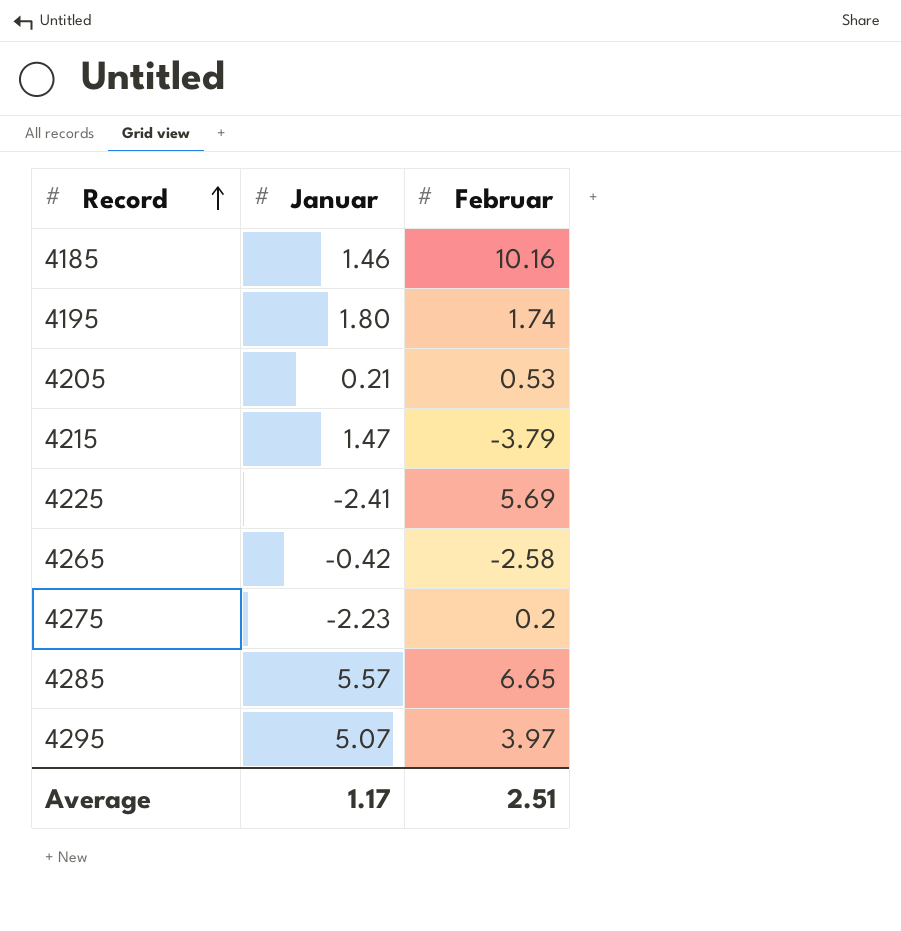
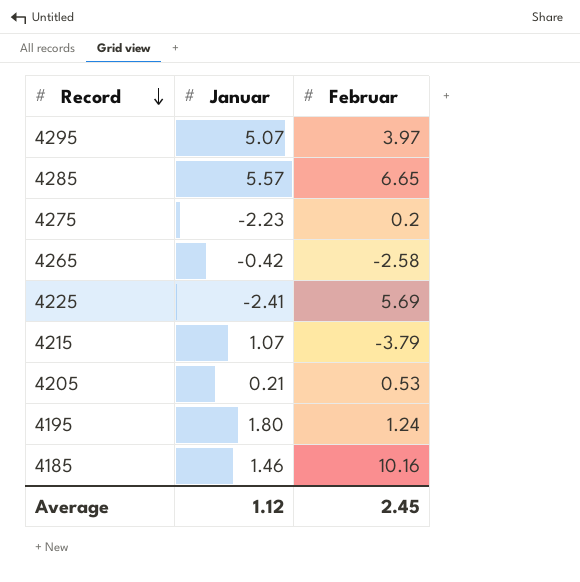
row order: Record ascending -> Record descending
4215 | Januar: 1.47 -> 1.07
4195 | Februar: 1.74 -> 1.24
Average | Januar: 1.17 -> 1.12
Average | Februar: 2.51 -> 2.45

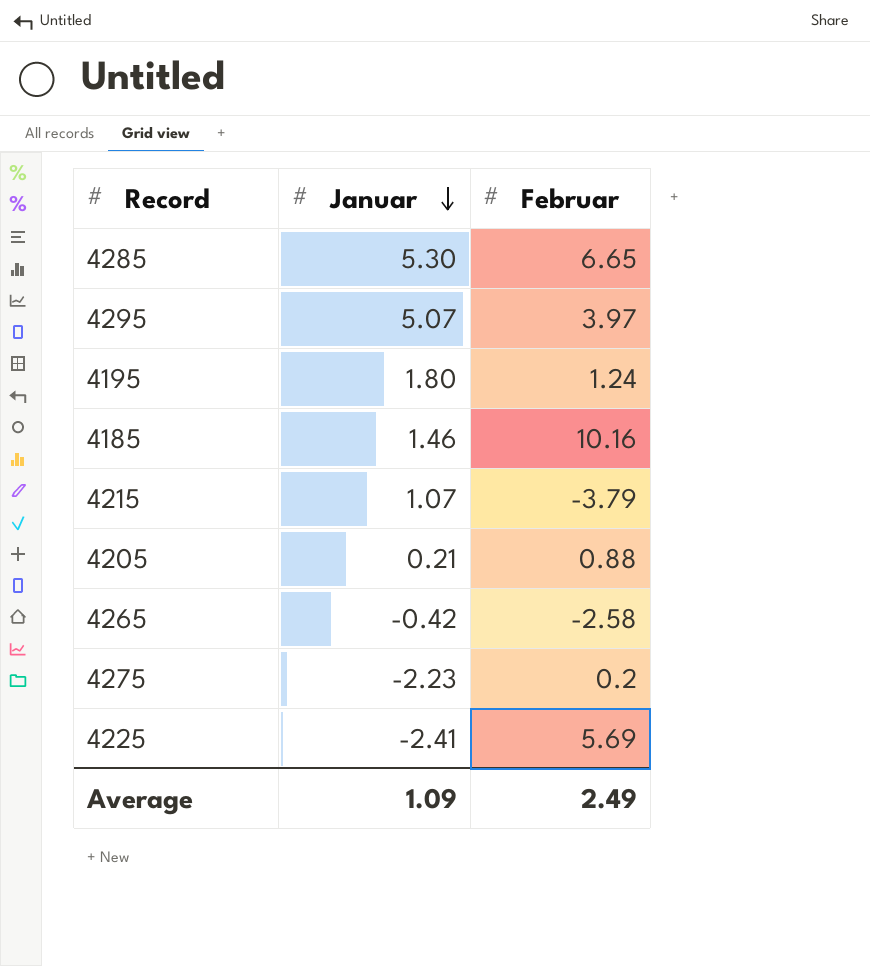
row order: Record descending -> Januar descending
4285 | Januar: 5.57 -> 5.30
4205 | Februar: 0.53 -> 0.88
Average | Januar: 1.12 -> 1.09
Average | Februar: 2.45 -> 2.49

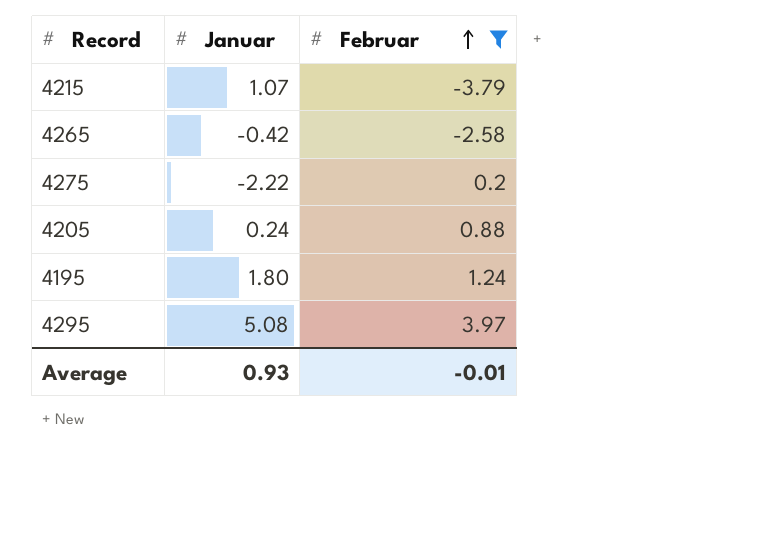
filter: none -> Februar <= 3.97
row order: Januar descending -> Februar ascending
4275 | Januar: -2.23 -> -2.22
4205 | Januar: 0.21 -> 0.24
4295 | Januar: 5.07 -> 5.08
Average | Januar: 1.09 -> 0.93
Average | Februar: 2.49 -> -0.01

